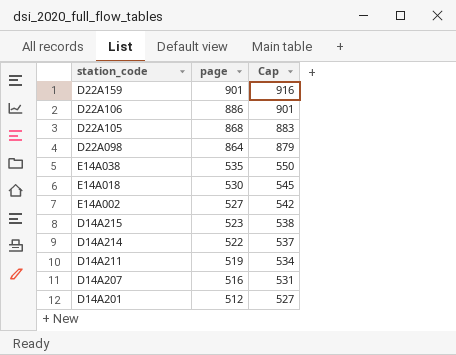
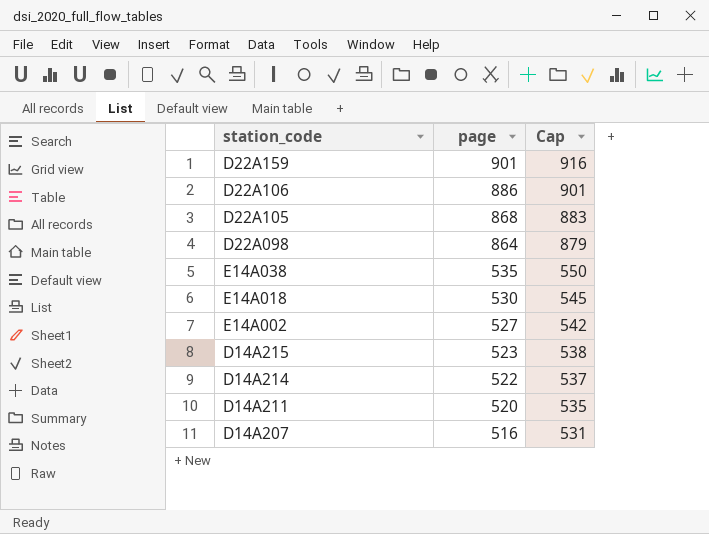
row D14A201: 512 | 527 -> none
D14A211 | page: 519 -> 520
D14A211 | Cap: 534 -> 535

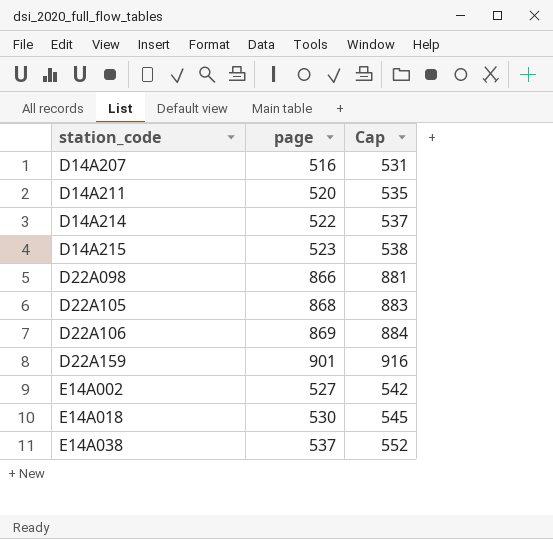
row order: page descending -> station_code ascending
D22A098 | page: 864 -> 866
D22A098 | Cap: 879 -> 881
D22A106 | page: 886 -> 869
D22A106 | Cap: 901 -> 884
E14A038 | page: 535 -> 537
E14A038 | Cap: 550 -> 552

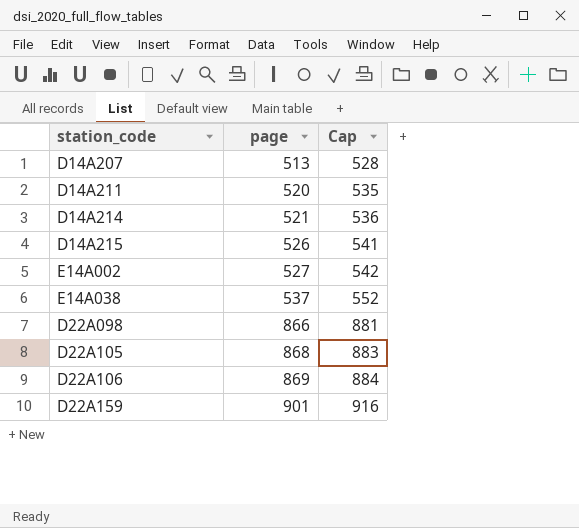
row order: station_code ascending -> page ascending
row E14A018: 530 | 545 -> none
D14A207 | page: 516 -> 513
D14A207 | Cap: 531 -> 528
D14A214 | page: 522 -> 521
D14A214 | Cap: 537 -> 536
D14A215 | page: 523 -> 526
D14A215 | Cap: 538 -> 541

